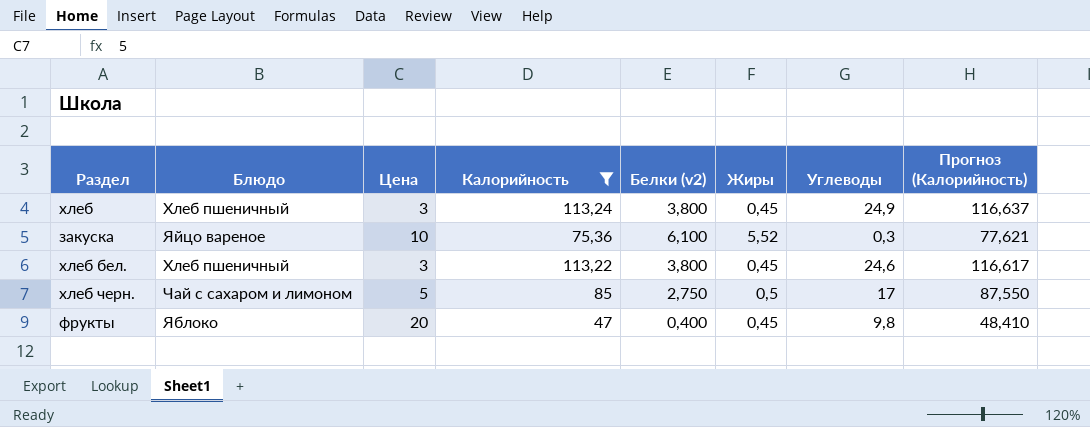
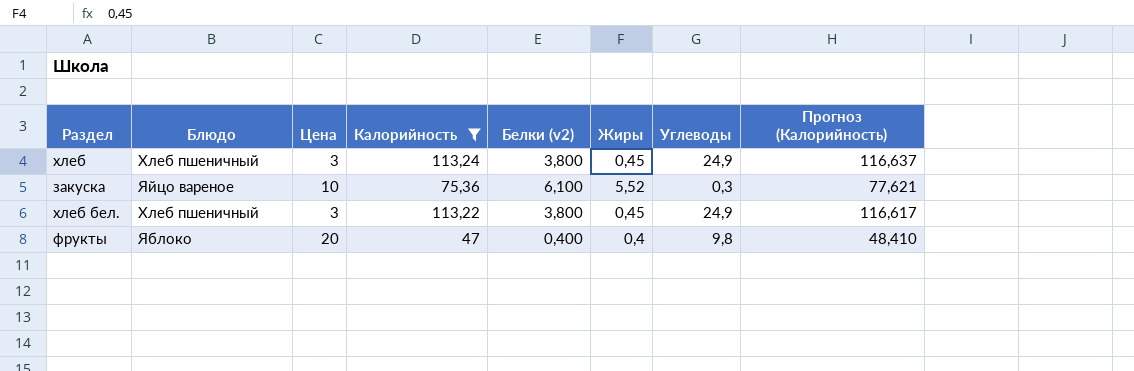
row хлеб черн.: Чай с сахаром и лимоном | 5 | 85 | 2,750 | 0,5 | 17 | 87,550 -> none
хлеб бел. | Углеводы: 24,6 -> 24,9
фрукты | Жиры: 0,45 -> 0,4

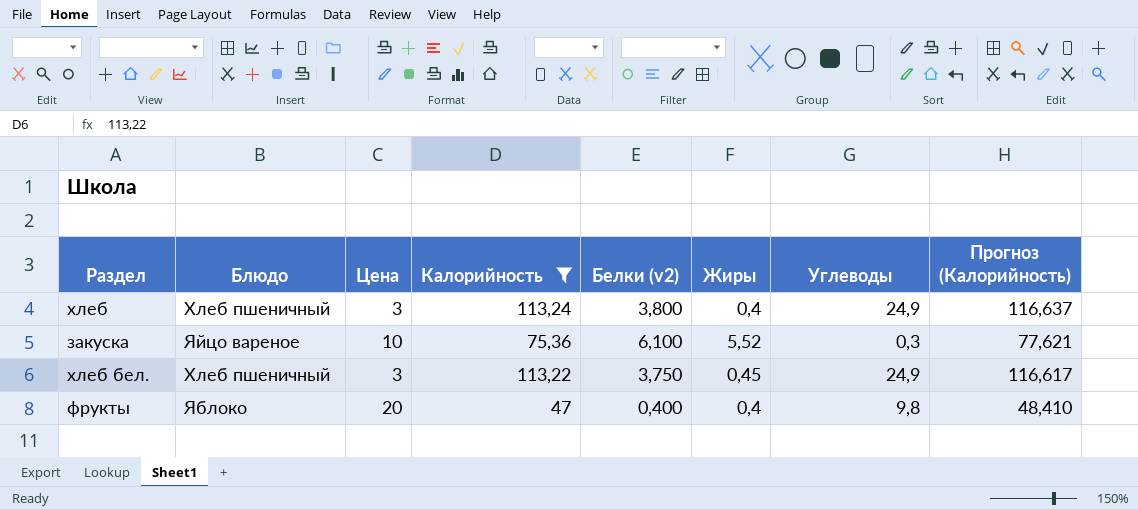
хлеб | Жиры: 0,45 -> 0,4
хлеб бел. | Белки (v2): 3,800 -> 3,750

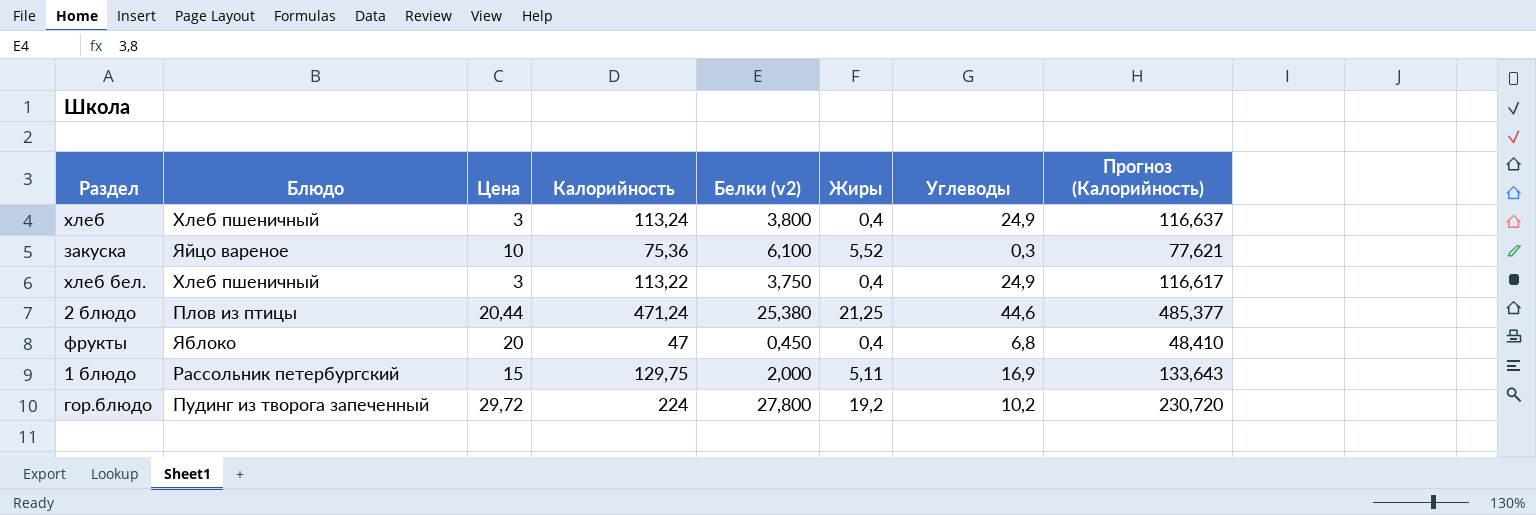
filter: Калорийность <= 113,24 -> none
хлеб бел. | Жиры: 0,45 -> 0,4
фрукты | Белки (v2): 0,400 -> 0,450
фрукты | Углеводы: 9,8 -> 6,8

